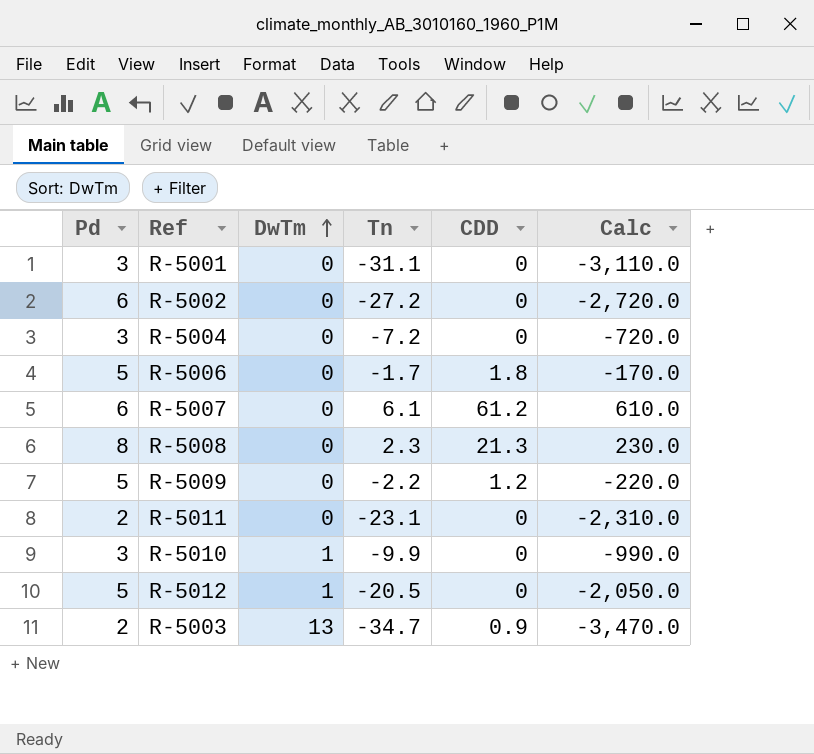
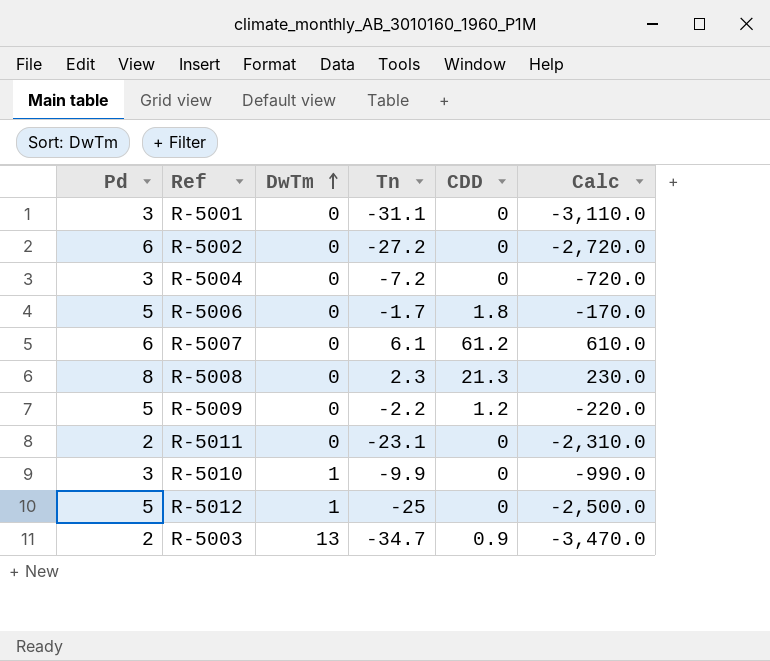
R-5012 | Tn: -20.5 -> -25
R-5012 | Calc: -2,050.0 -> -2,500.0

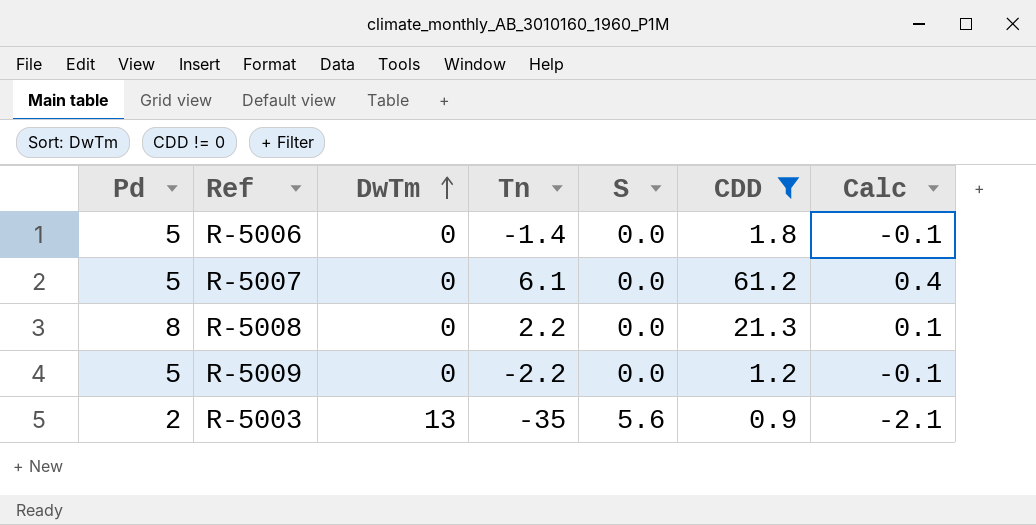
filter: none -> CDD != 0
column S | position: none -> 5
column Calc | formula: [Tn] * 100 -> [Tn] * 0.06
R-5006 | Tn: -1.7 -> -1.4
R-5007 | Pd: 6 -> 5
R-5008 | Tn: 2.3 -> 2.2
R-5003 | Tn: -34.7 -> -35

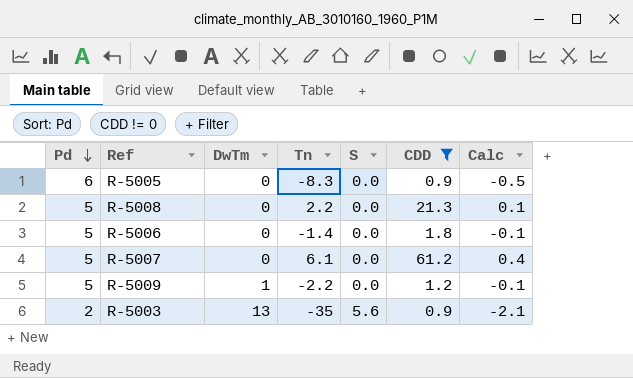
row order: DwTm ascending -> Pd descending
row R-5005: none -> 6 | 0 | -8.3 | 0.0 | 0.9 | -0.5
R-5008 | Pd: 8 -> 5
R-5009 | DwTm: 0 -> 1

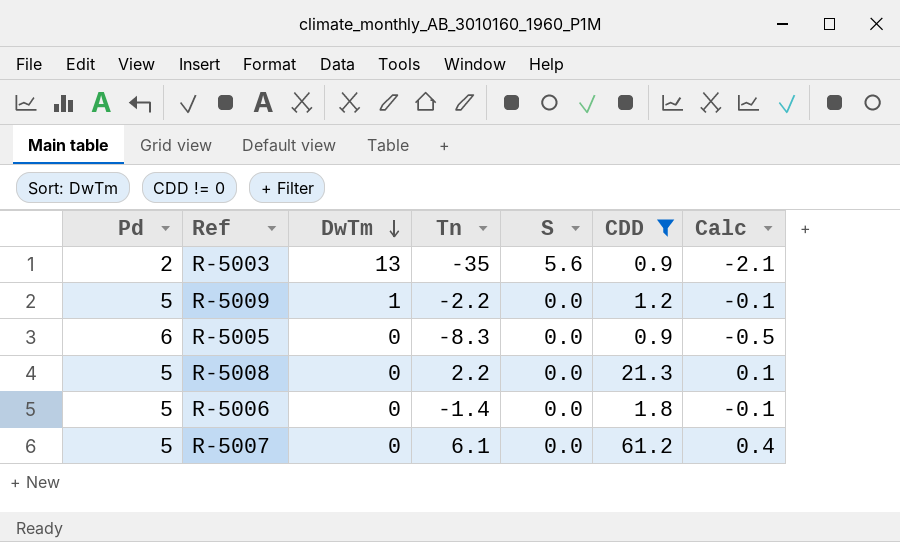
row order: Pd descending -> DwTm descending

